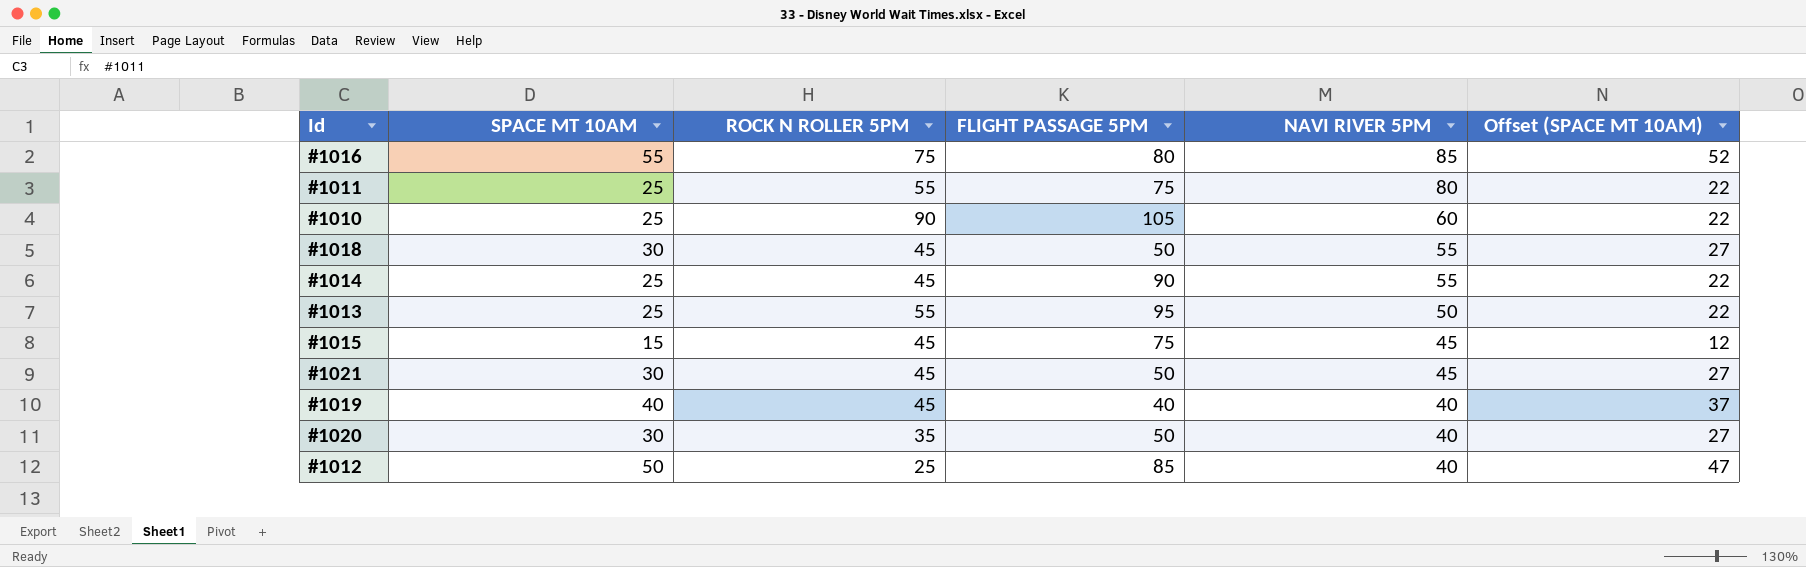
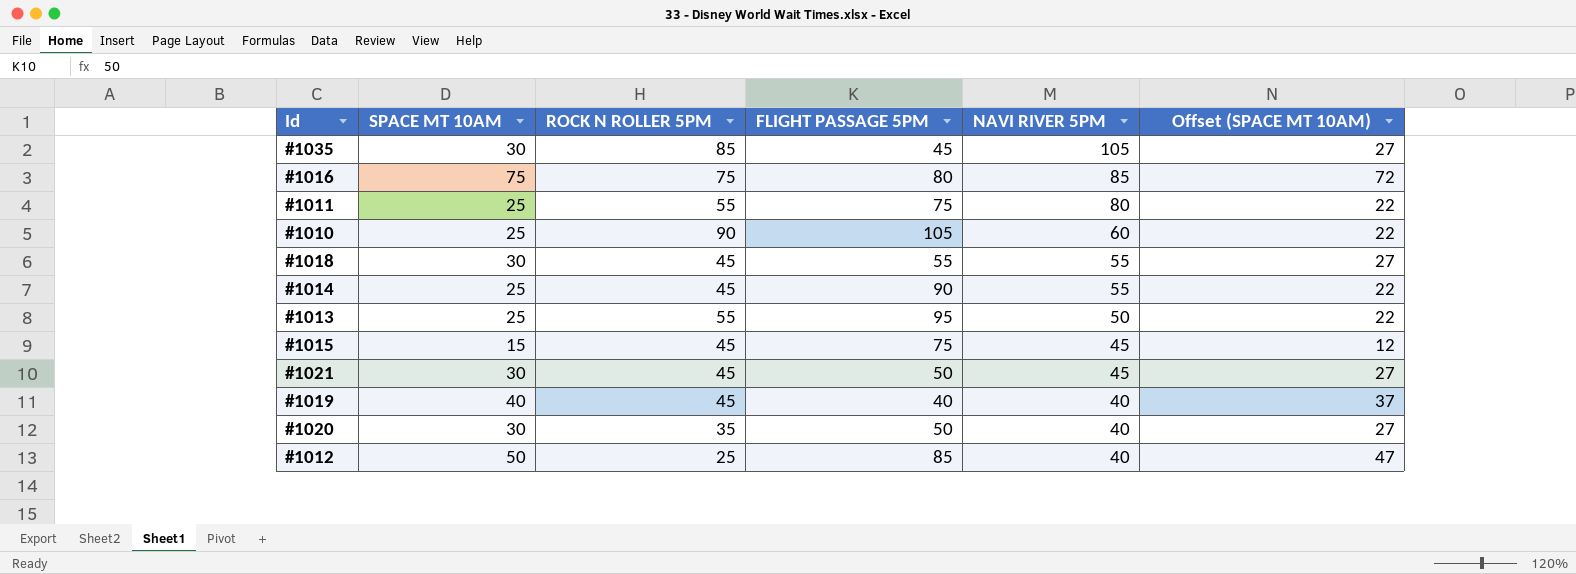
row #1035: none -> 30 | 85 | 45 | 105 | 27
#1016 | SPACE MT 10AM: 55 -> 75
#1016 | Offset (SPACE MT 10AM): 52 -> 72
#1018 | FLIGHT PASSAGE 5PM: 50 -> 55

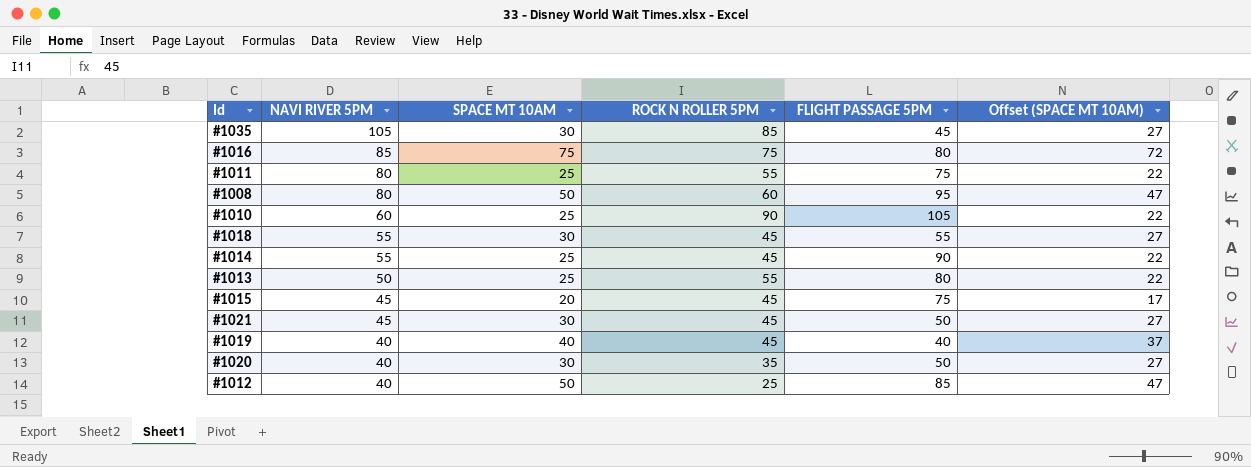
column NAVI RIVER 5PM | position: 5 -> 2
row #1008: none -> 80 | 50 | 60 | 95 | 47
#1013 | FLIGHT PASSAGE 5PM: 95 -> 80
#1015 | SPACE MT 10AM: 15 -> 20
#1015 | Offset (SPACE MT 10AM): 12 -> 17

